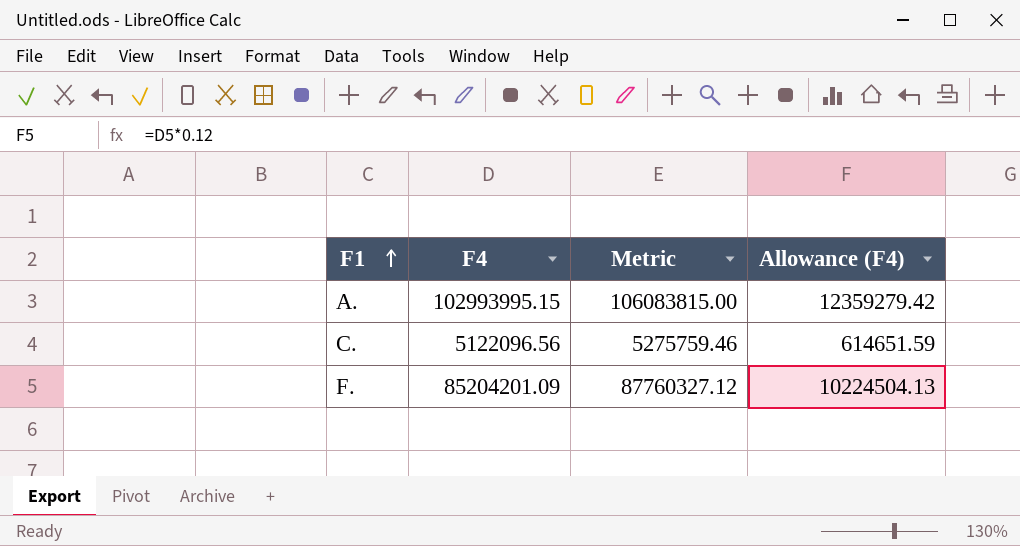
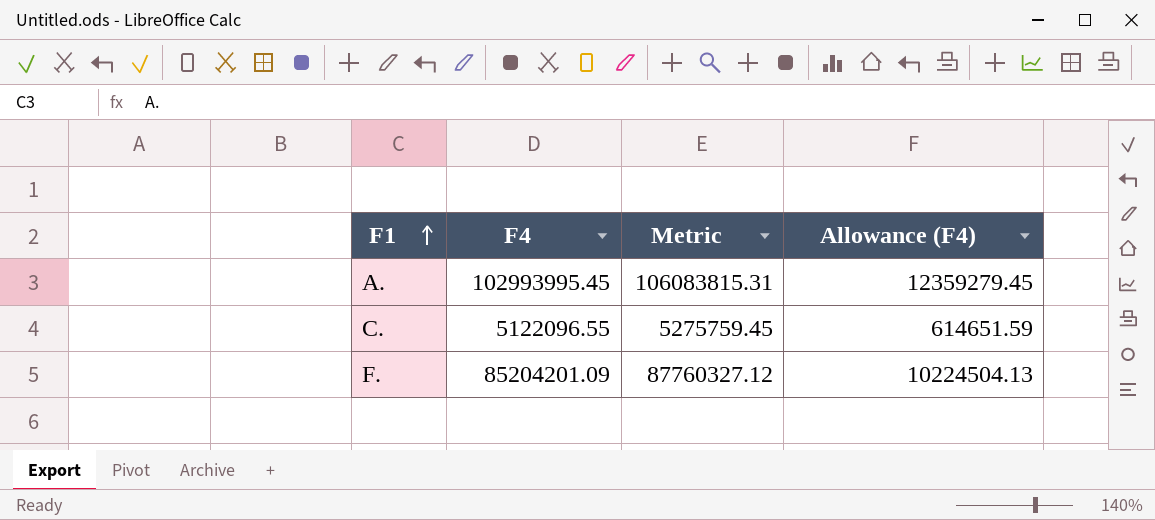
A. | F4: 102993995.15 -> 102993995.45
A. | Metric: 106083815.00 -> 106083815.31
A. | Allowance (F4): 12359279.42 -> 12359279.45
C. | F4: 5122096.56 -> 5122096.55
C. | Metric: 5275759.46 -> 5275759.45

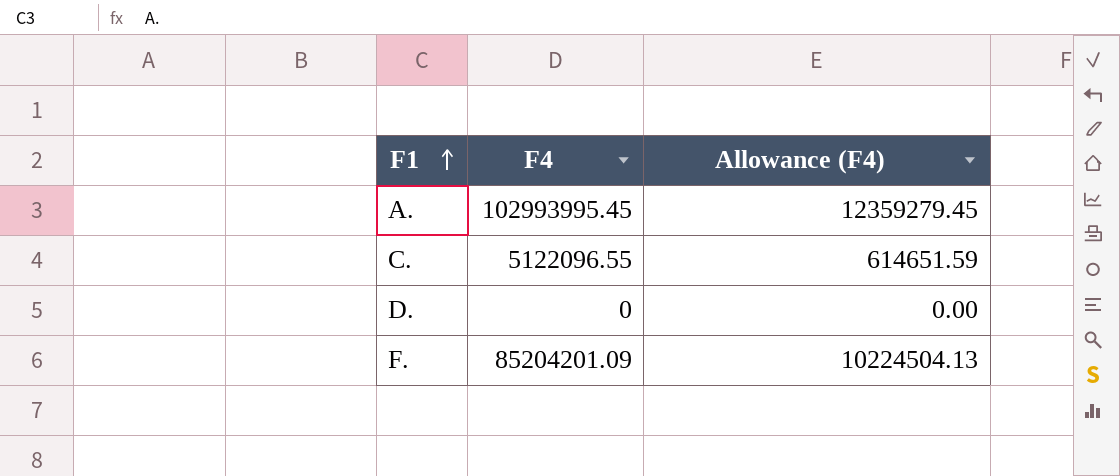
column Metric | formula: [F4] * 1.03 -> none
row D.: none -> 0 | 0.00

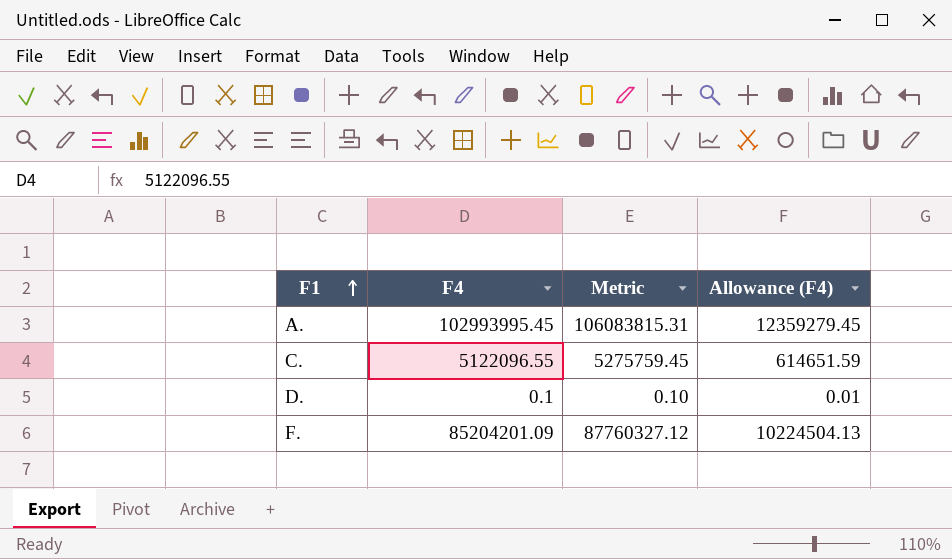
column Metric | formula: none -> [F4] * 1.03
D. | F4: 0 -> 0.1
D. | Allowance (F4): 0.00 -> 0.01

